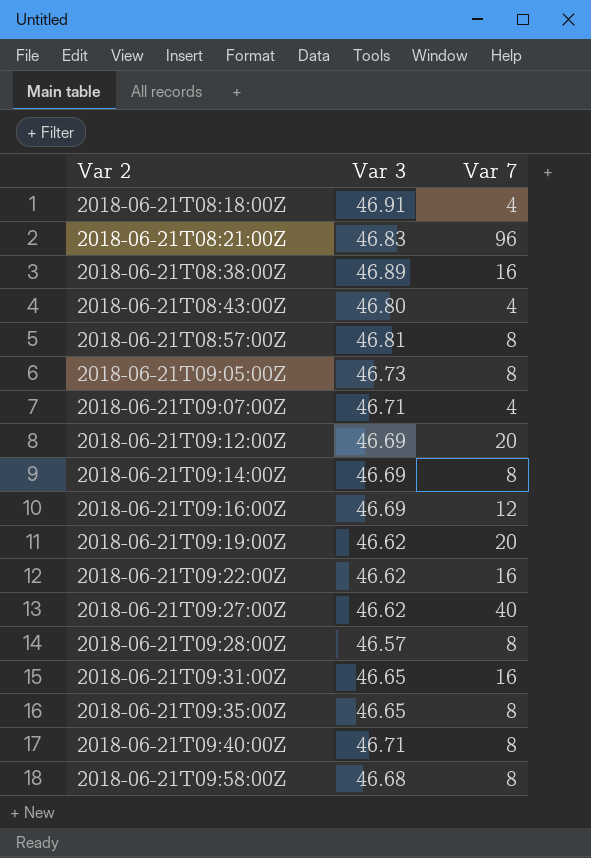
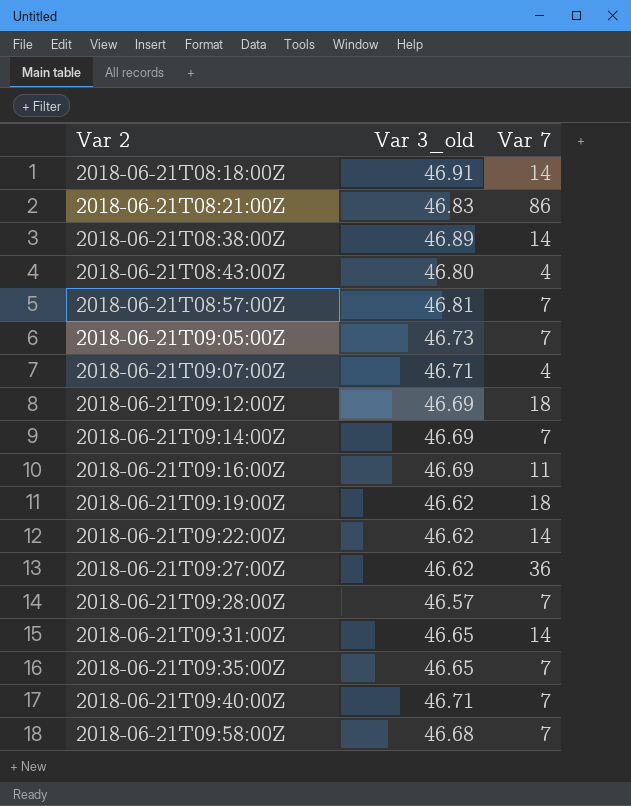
column name: Var 3 -> Var 3_old
2018-06-21T08:18:00Z | Var 7: 4 -> 14
2018-06-21T08:21:00Z | Var 7: 96 -> 86
2018-06-21T08:38:00Z | Var 7: 16 -> 14
2018-06-21T08:57:00Z | Var 7: 8 -> 7
2018-06-21T09:05:00Z | Var 7: 8 -> 7
2018-06-21T09:12:00Z | Var 7: 20 -> 18
2018-06-21T09:14:00Z | Var 7: 8 -> 7
2018-06-21T09:16:00Z | Var 7: 12 -> 11
2018-06-21T09:19:00Z | Var 7: 20 -> 18
2018-06-21T09:22:00Z | Var 7: 16 -> 14
2018-06-21T09:27:00Z | Var 7: 40 -> 36
2018-06-21T09:28:00Z | Var 7: 8 -> 7
2018-06-21T09:31:00Z | Var 7: 16 -> 14
2018-06-21T09:35:00Z | Var 7: 8 -> 7
2018-06-21T09:40:00Z | Var 7: 8 -> 7
2018-06-21T09:58:00Z | Var 7: 8 -> 7

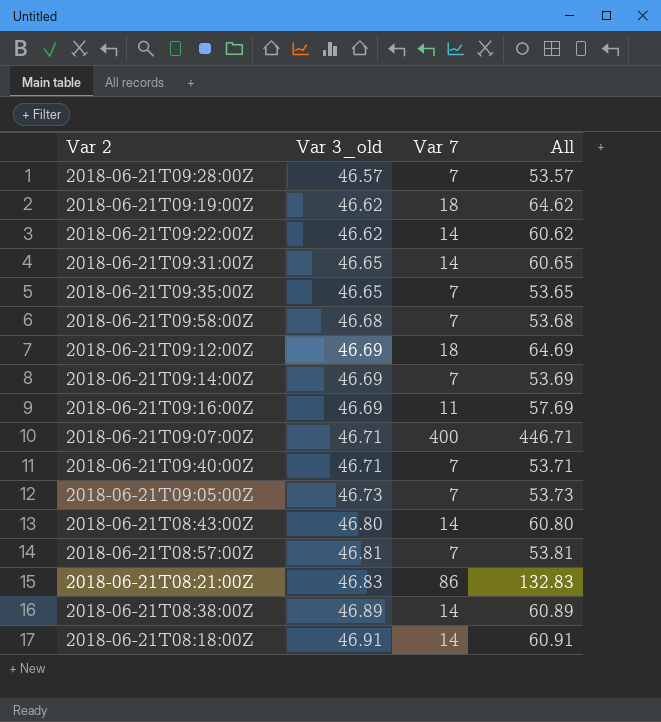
row order: Var 2 ascending -> Var 3_old ascending
column All | formula: none -> [Var 3_old] + [Var 7]
row 2018-06-21T09:27:00Z: 46.62 | 36 -> none
2018-06-21T09:07:00Z | Var 7: 4 -> 400
2018-06-21T08:43:00Z | Var 7: 4 -> 14

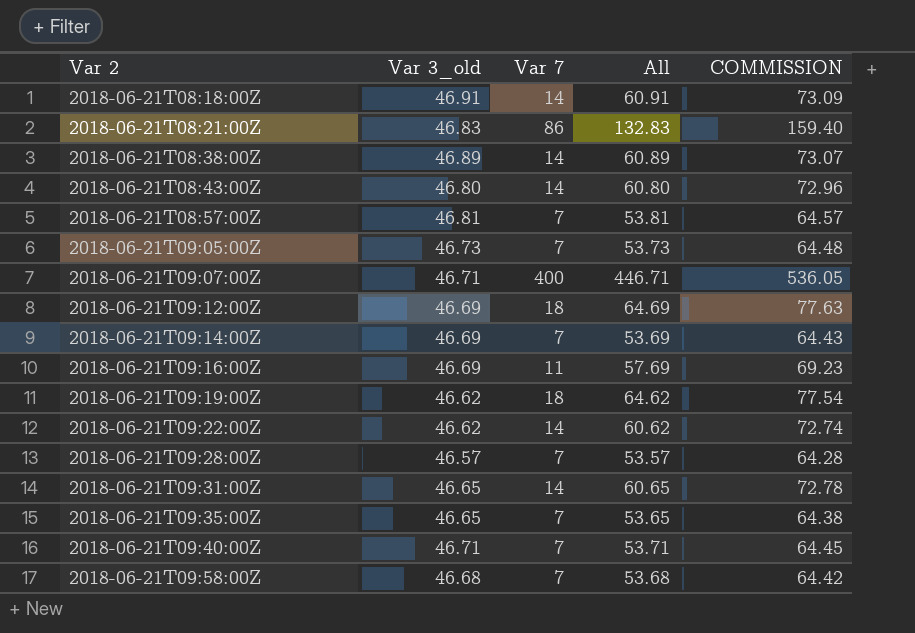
row order: Var 3_old ascending -> Var 2 ascending
column COMMISSION | formula: none -> [All] * 1.2

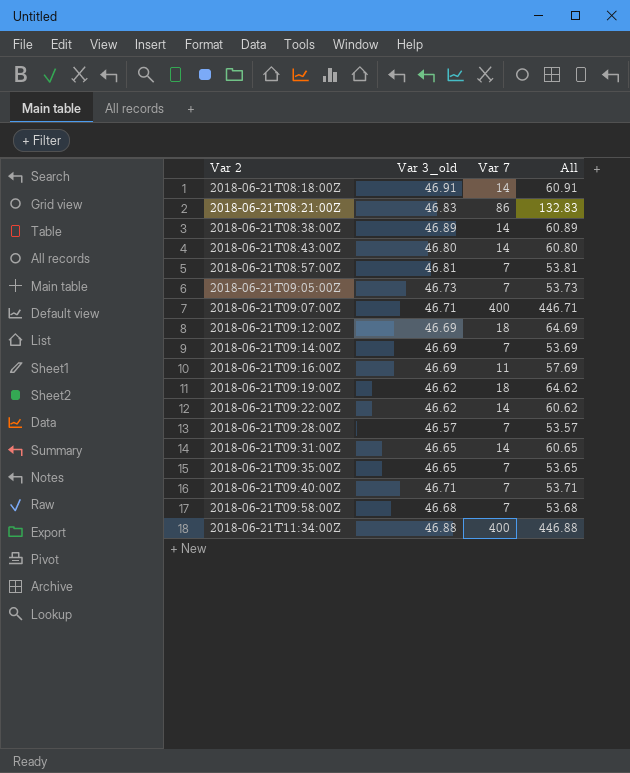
column COMMISSION | formula: [All] * 1.2 -> none
row 2018-06-21T11:34:00Z: none -> 46.88 | 400 | 446.88

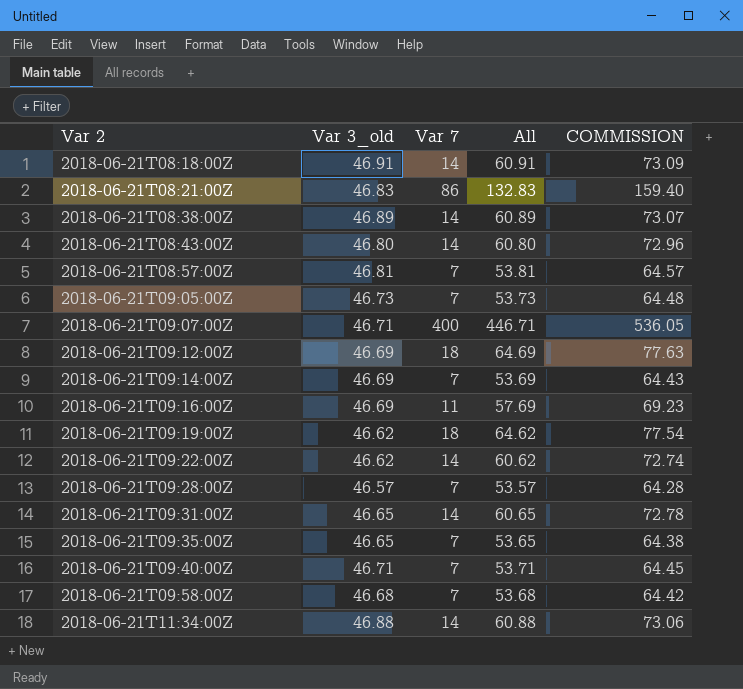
column COMMISSION | formula: none -> [All] * 1.2
2018-06-21T11:34:00Z | Var 7: 400 -> 14
2018-06-21T11:34:00Z | All: 446.88 -> 60.88

